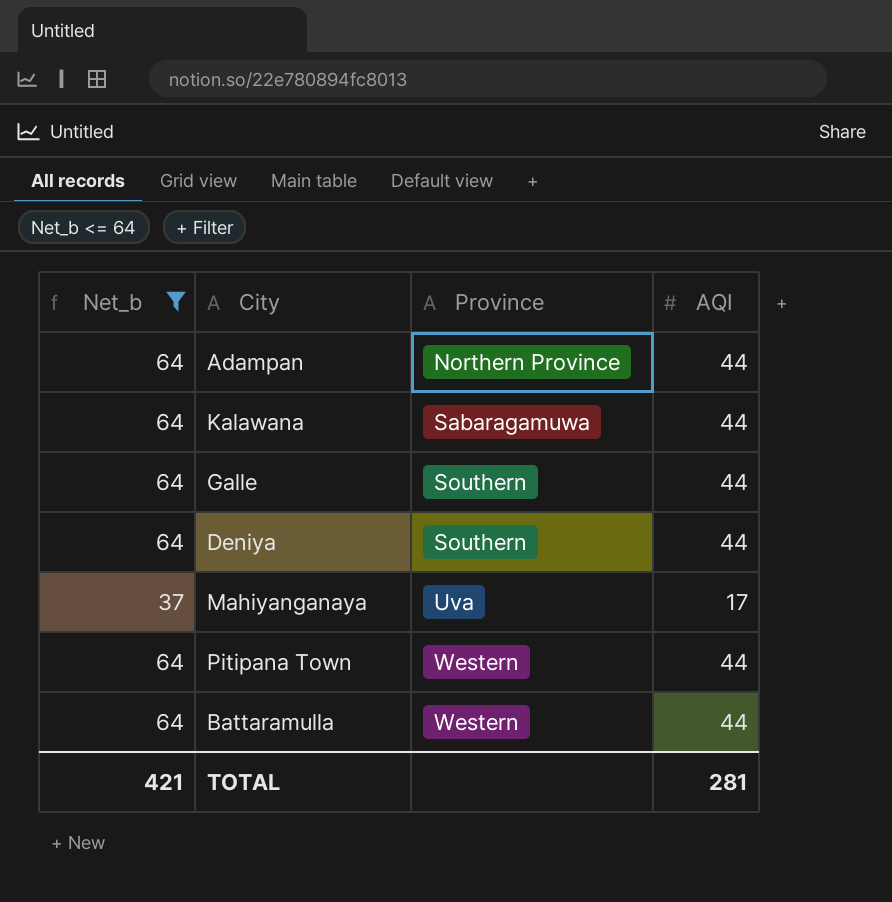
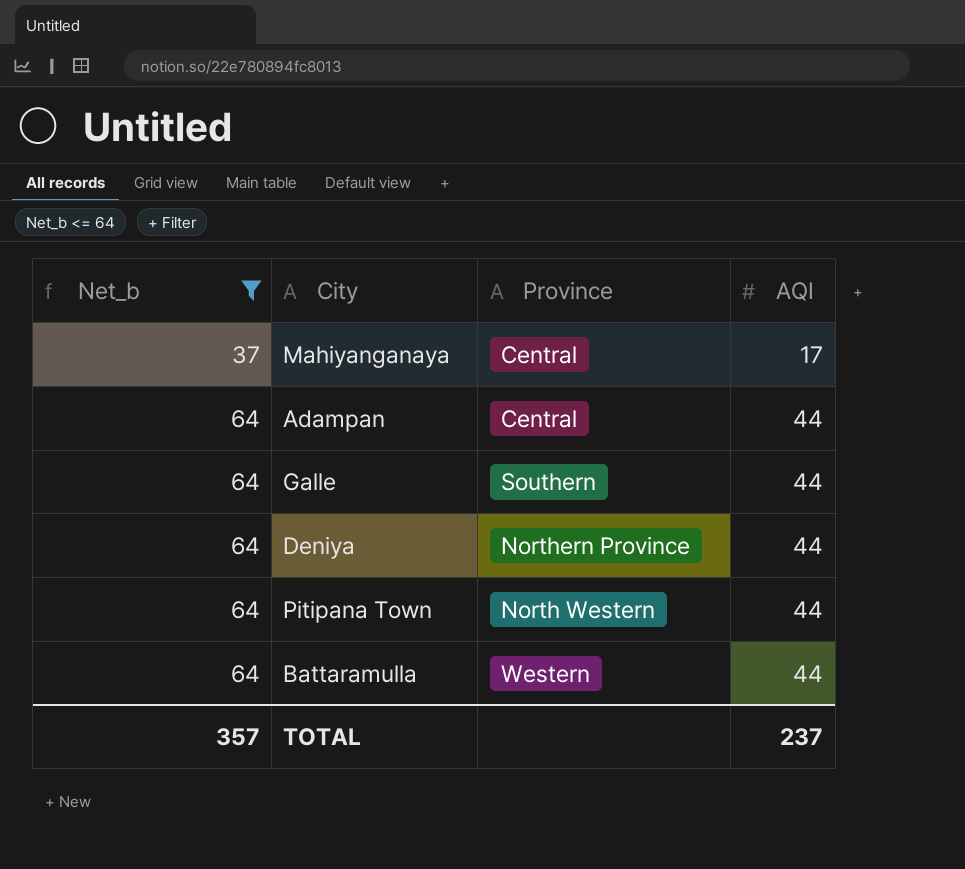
row order: Province ascending -> Net_b ascending
row Kalawana: 64 | Sabaragamuwa | 44 -> none
Mahiyanganaya | Province: Uva -> Central
Adampan | Province: Northern Province -> Central
Deniya | Province: Southern -> Northern Province
Pitipana Town | Province: Western -> North Western
TOTAL | Net_b: 421 -> 357
TOTAL | AQI: 281 -> 237

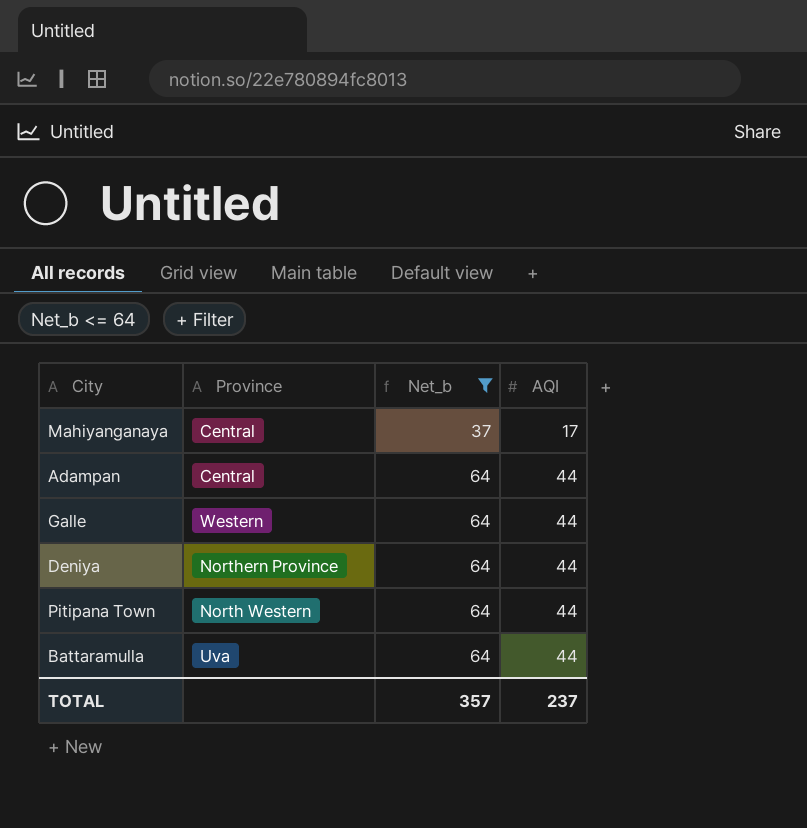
column Net_b | position: 1 -> 3
Galle | Province: Southern -> Western
Battaramulla | Province: Western -> Uva

